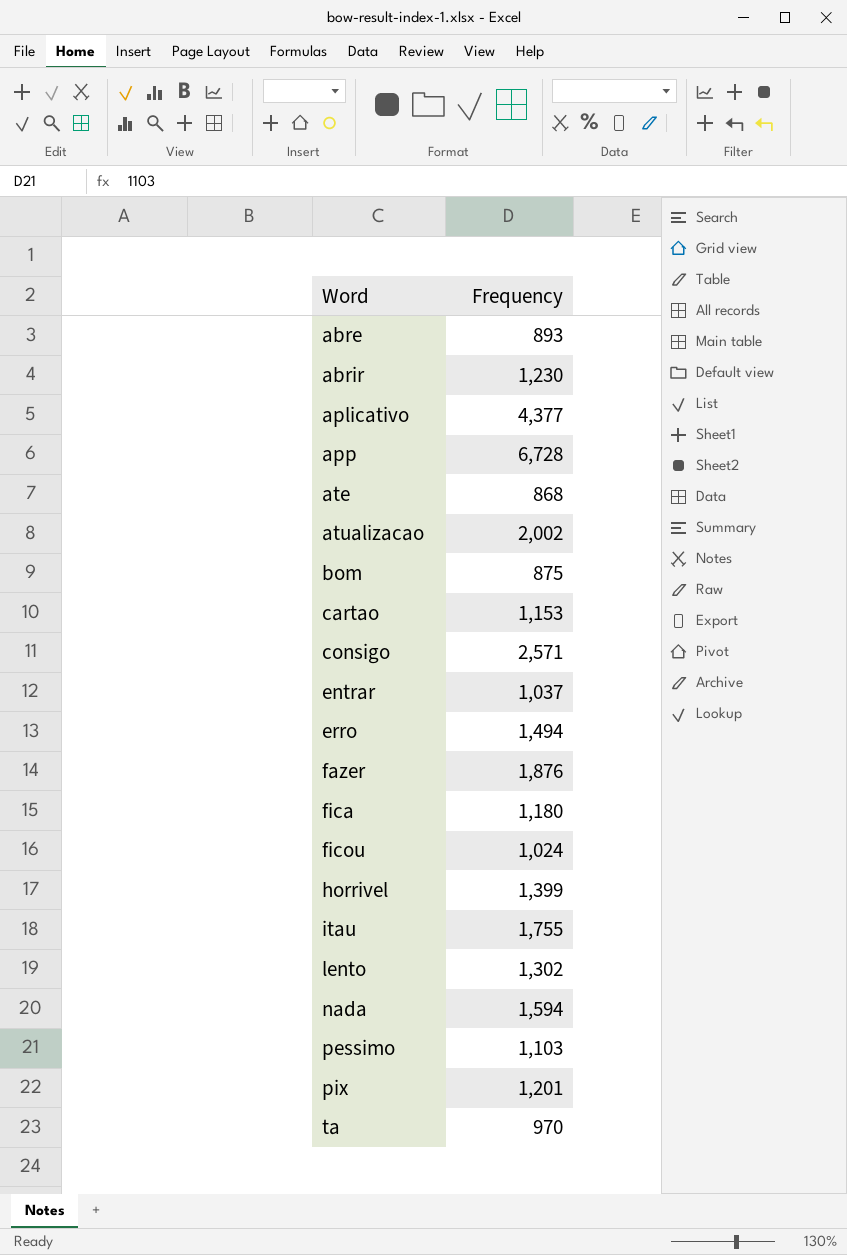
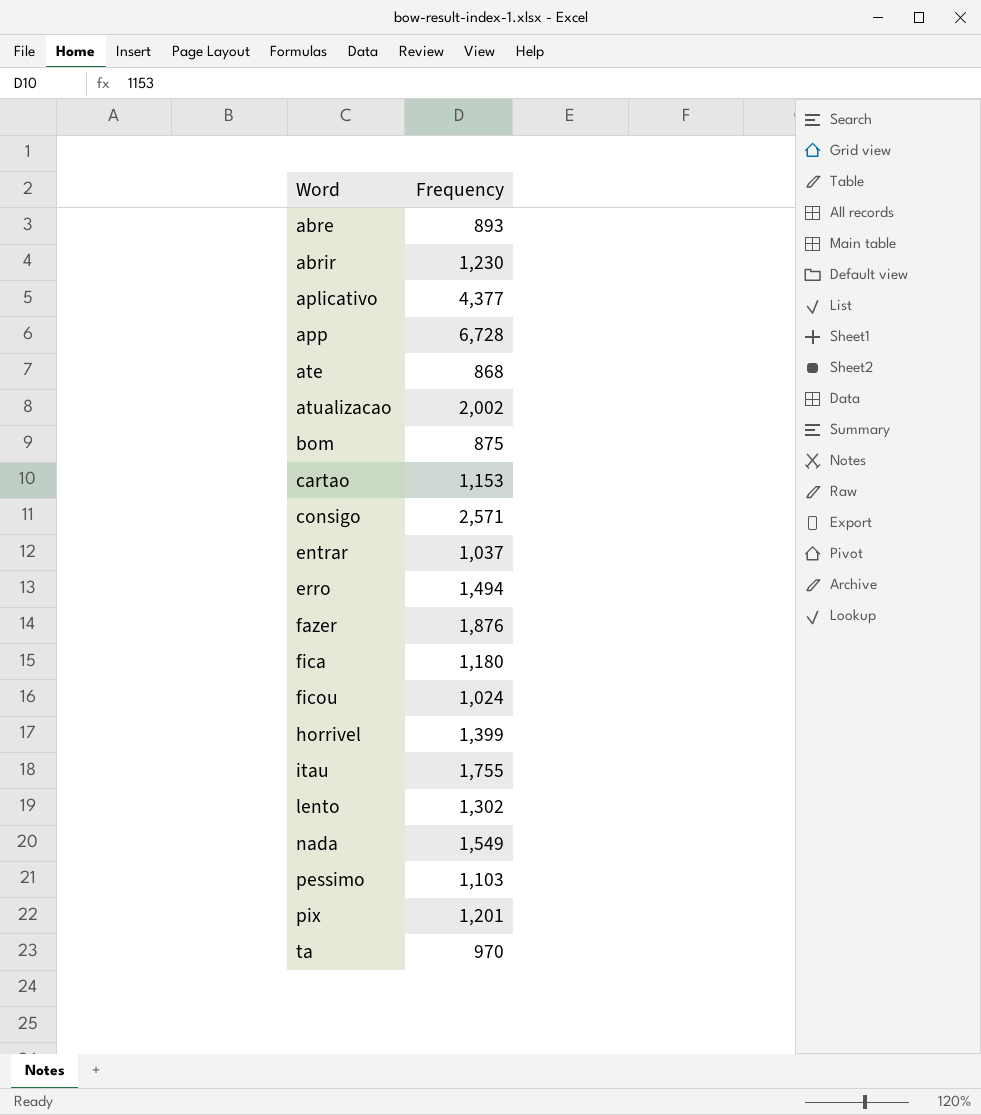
nada | Frequency: 1,594 -> 1,549

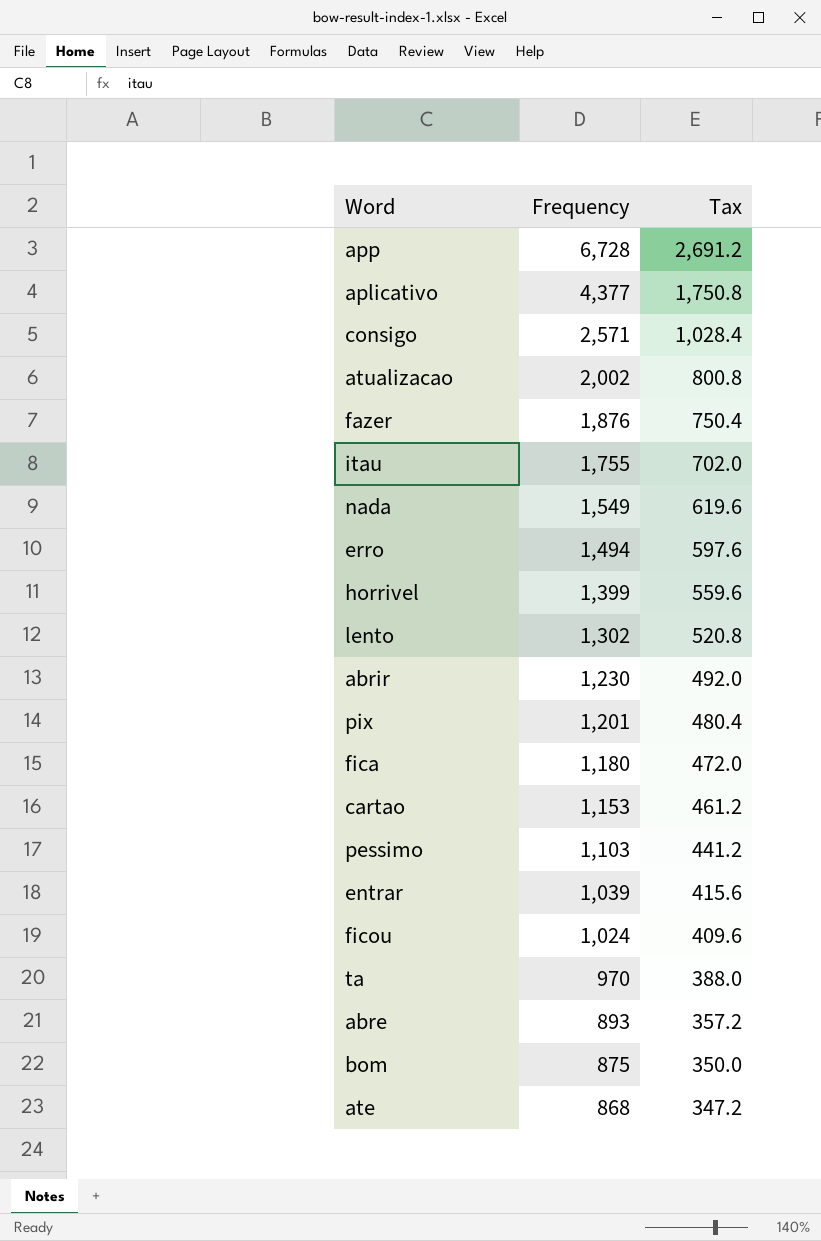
row order: Word ascending -> Frequency descending
column Tax | formula: none -> [Frequency] * 0.4
entrar | Frequency: 1,037 -> 1,039

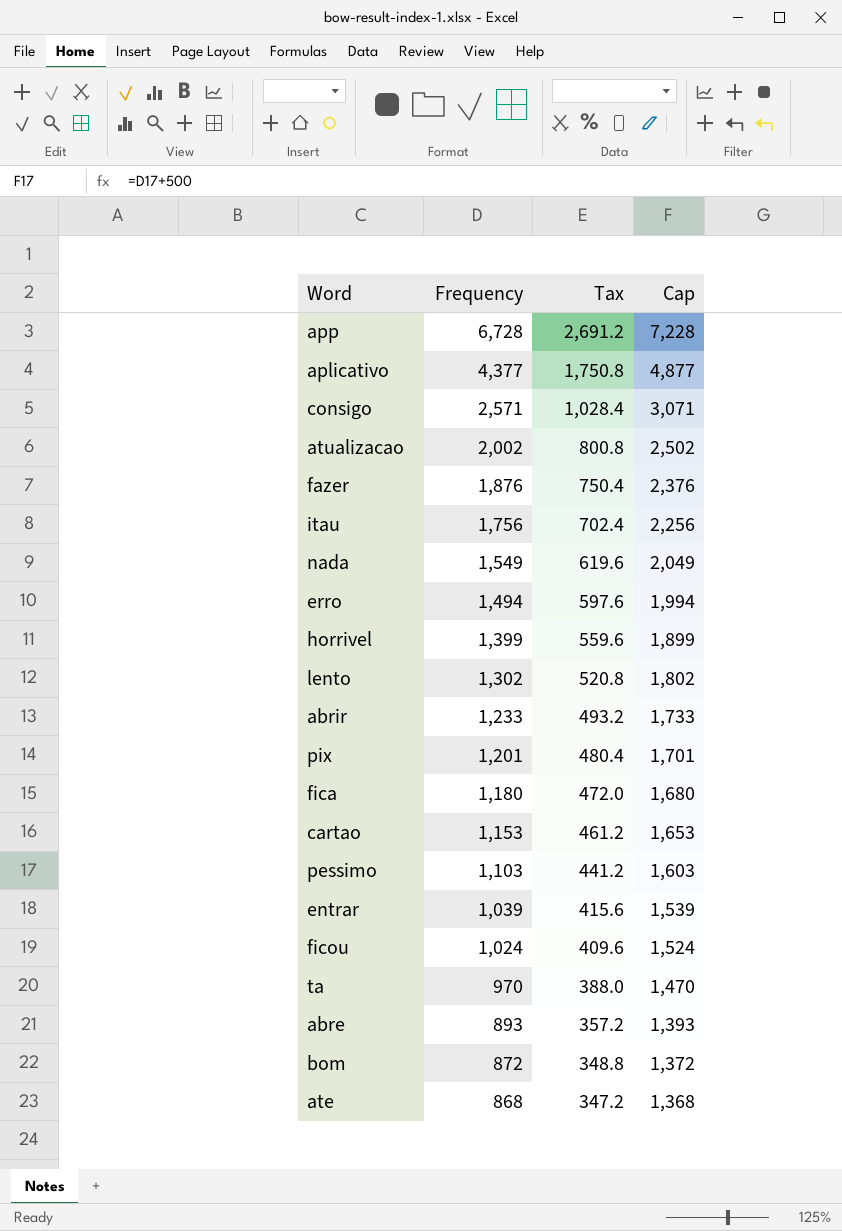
column Cap | formula: none -> [Frequency] + 500
itau | Frequency: 1,755 -> 1,756
itau | Tax: 702.0 -> 702.4
abrir | Frequency: 1,230 -> 1,233
abrir | Tax: 492.0 -> 493.2
bom | Frequency: 875 -> 872
bom | Tax: 350.0 -> 348.8

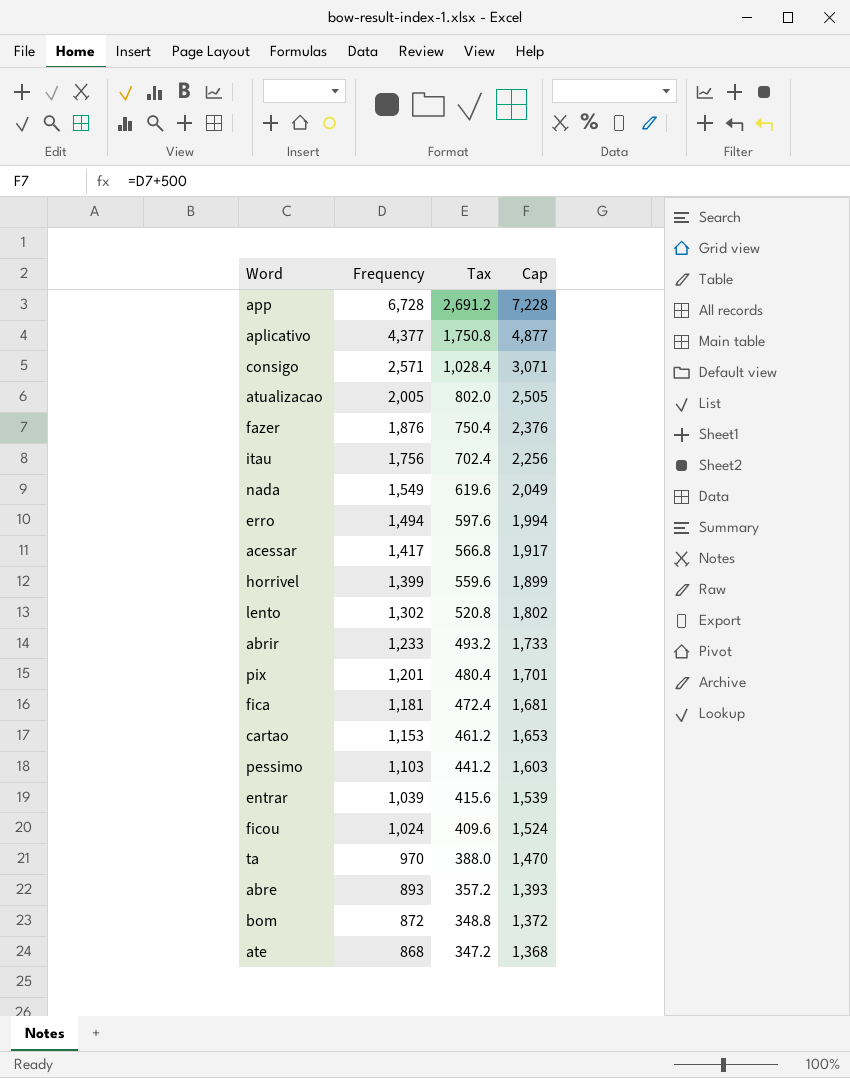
atualizacao | Frequency: 2,002 -> 2,005
atualizacao | Tax: 800.8 -> 802.0
atualizacao | Cap: 2,502 -> 2,505
row acessar: none -> 1,417 | 566.8 | 1,917
fica | Frequency: 1,180 -> 1,181
fica | Tax: 472.0 -> 472.4
fica | Cap: 1,680 -> 1,681

